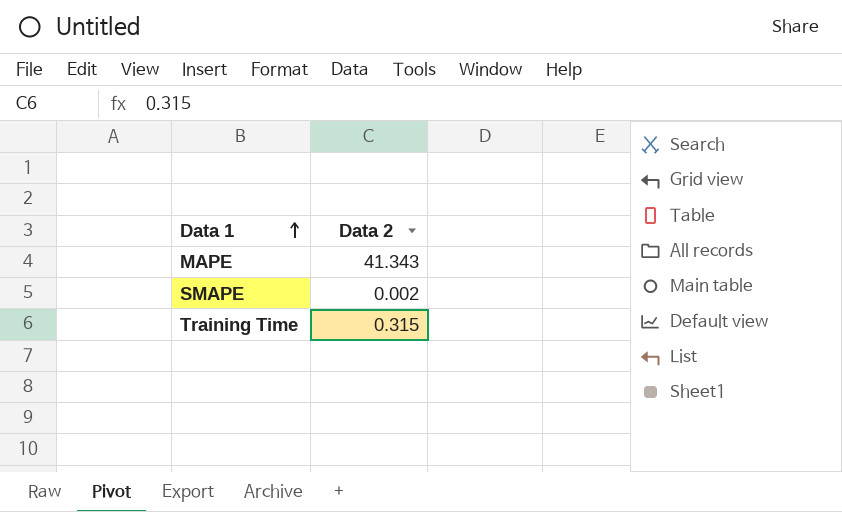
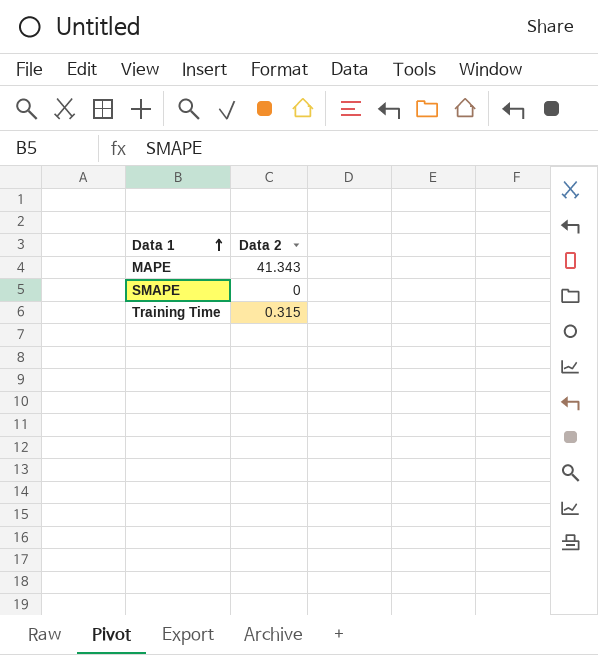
SMAPE | Data 2: 0.002 -> 0

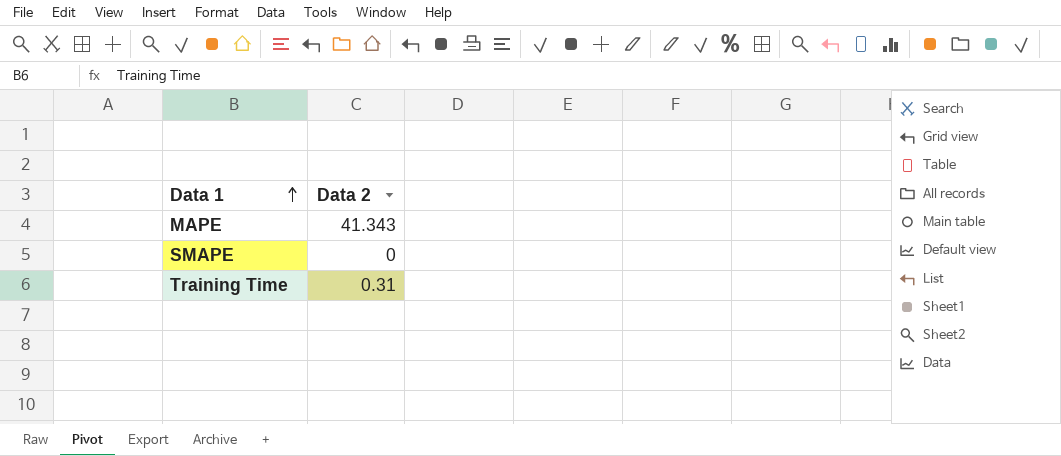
Training Time | Data 2: 0.315 -> 0.31

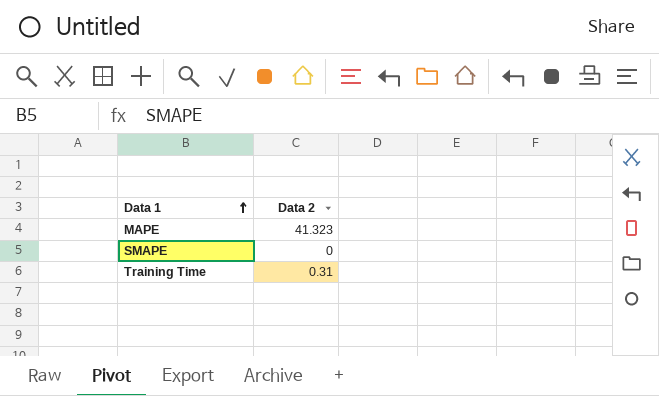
MAPE | Data 2: 41.343 -> 41.323

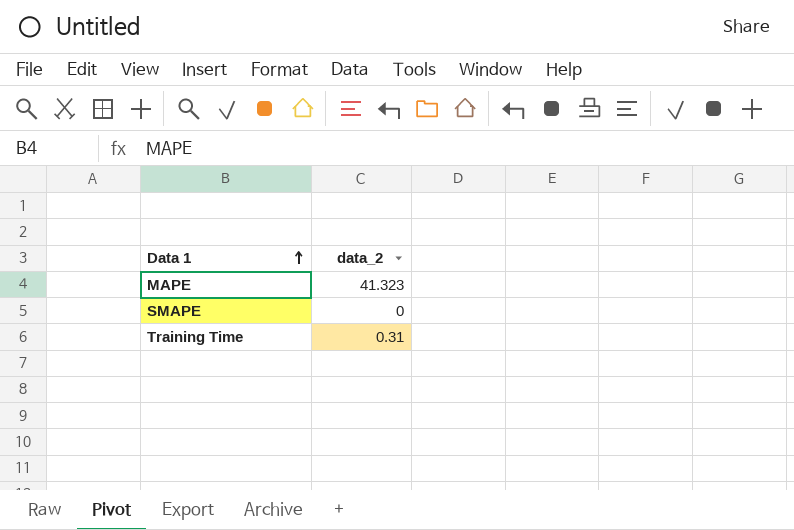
column name: Data 2 -> data_2

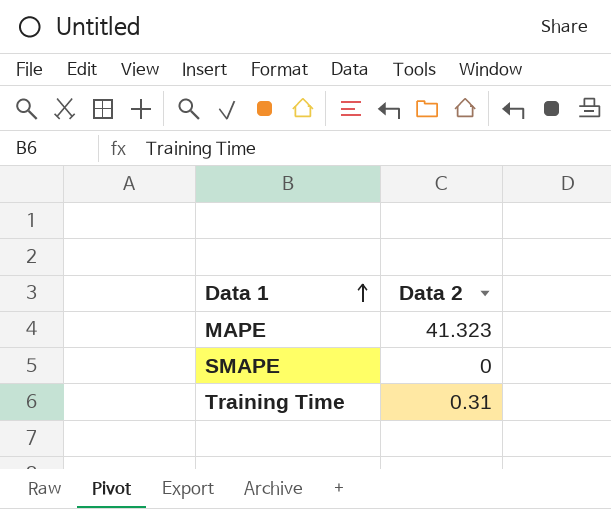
column name: data_2 -> Data 2

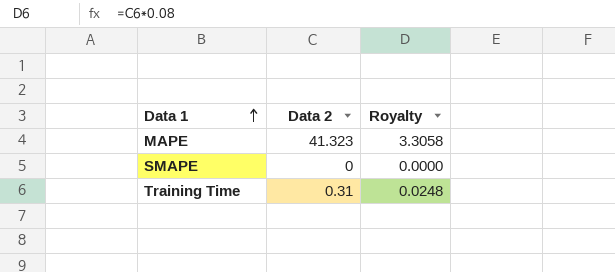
column Royalty | formula: none -> [Data 2] * 0.08

